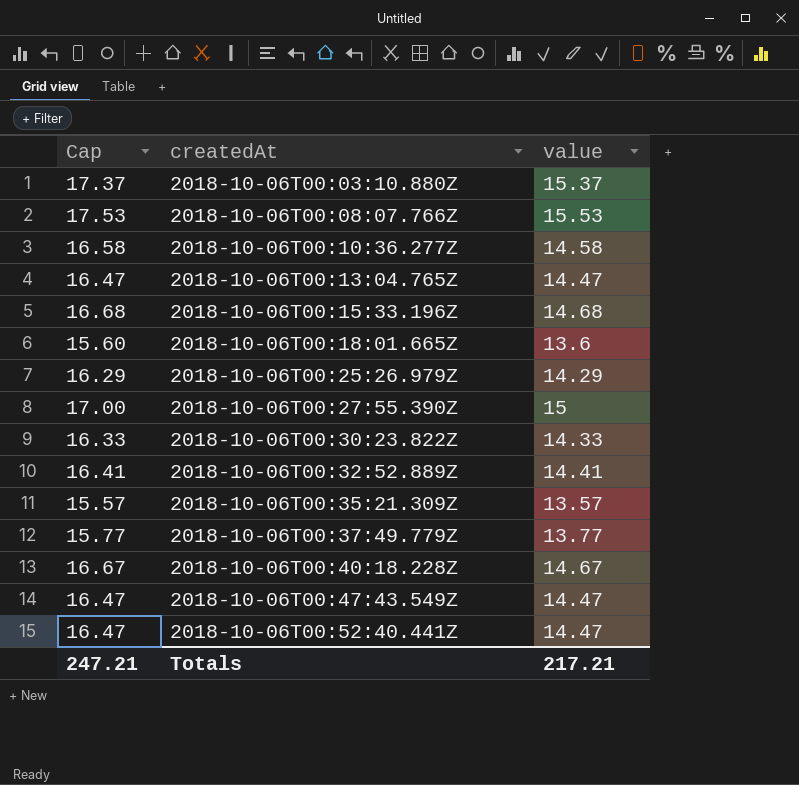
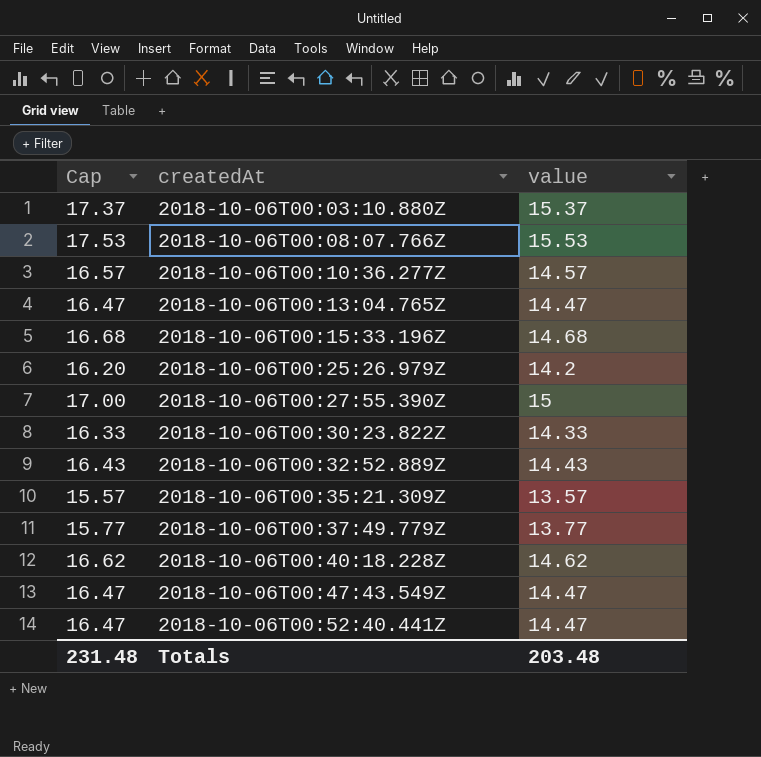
row 2018-10-06T00:18:01.665Z: 15.60 | 13.6 -> none
2018-10-06T00:10:36.277Z | Cap: 16.58 -> 16.57
2018-10-06T00:10:36.277Z | value: 14.58 -> 14.57
2018-10-06T00:25:26.979Z | Cap: 16.29 -> 16.20
2018-10-06T00:25:26.979Z | value: 14.29 -> 14.2
2018-10-06T00:32:52.889Z | Cap: 16.41 -> 16.43
2018-10-06T00:32:52.889Z | value: 14.41 -> 14.43
2018-10-06T00:40:18.228Z | Cap: 16.67 -> 16.62
2018-10-06T00:40:18.228Z | value: 14.67 -> 14.62
Totals | Cap: 247.21 -> 231.48
Totals | value: 217.21 -> 203.48

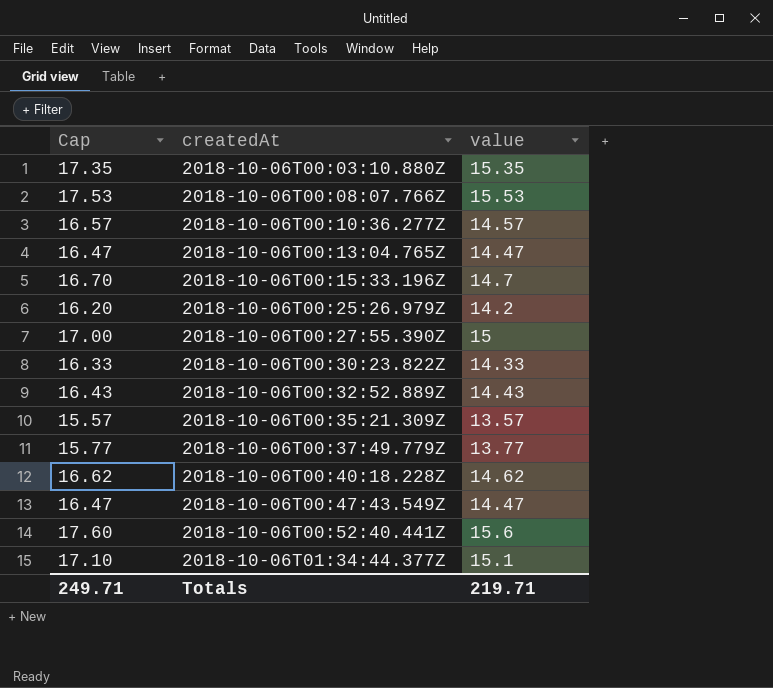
2018-10-06T00:03:10.880Z | Cap: 17.37 -> 17.35
2018-10-06T00:03:10.880Z | value: 15.37 -> 15.35
2018-10-06T00:15:33.196Z | Cap: 16.68 -> 16.70
2018-10-06T00:15:33.196Z | value: 14.68 -> 14.7
2018-10-06T00:52:40.441Z | Cap: 16.47 -> 17.60
2018-10-06T00:52:40.441Z | value: 14.47 -> 15.6
row 2018-10-06T01:34:44.377Z: none -> 17.10 | 15.1
Totals | Cap: 231.48 -> 249.71
Totals | value: 203.48 -> 219.71

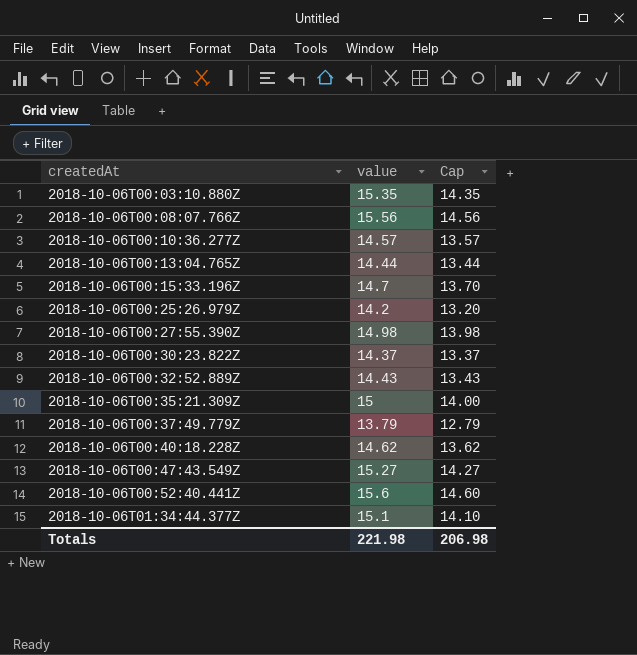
column Cap | formula: [value] + 2 -> [value] - 1
column Cap | position: 1 -> 3
2018-10-06T00:08:07.766Z | value: 15.53 -> 15.56
2018-10-06T00:13:04.765Z | value: 14.47 -> 14.44
2018-10-06T00:27:55.390Z | value: 15 -> 14.98
2018-10-06T00:30:23.822Z | value: 14.33 -> 14.37
2018-10-06T00:35:21.309Z | value: 13.57 -> 15
2018-10-06T00:37:49.779Z | value: 13.77 -> 13.79
2018-10-06T00:47:43.549Z | value: 14.47 -> 15.27
Totals | value: 219.71 -> 221.98
Totals | Cap: 249.71 -> 206.98

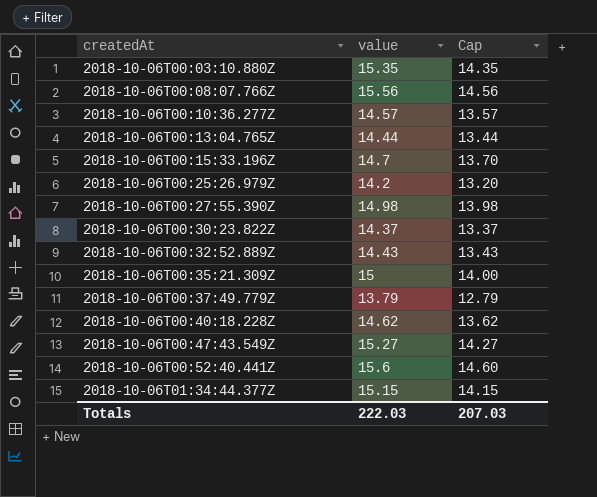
2018-10-06T01:34:44.377Z | value: 15.1 -> 15.15
2018-10-06T01:34:44.377Z | Cap: 14.10 -> 14.15
Totals | value: 221.98 -> 222.03
Totals | Cap: 206.98 -> 207.03

